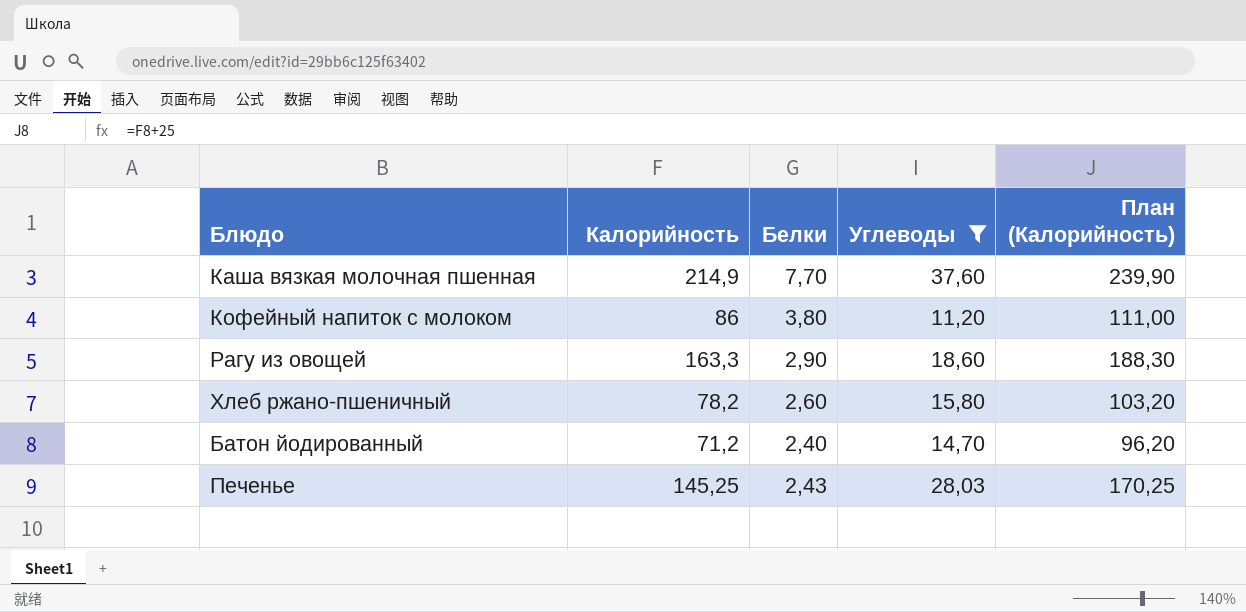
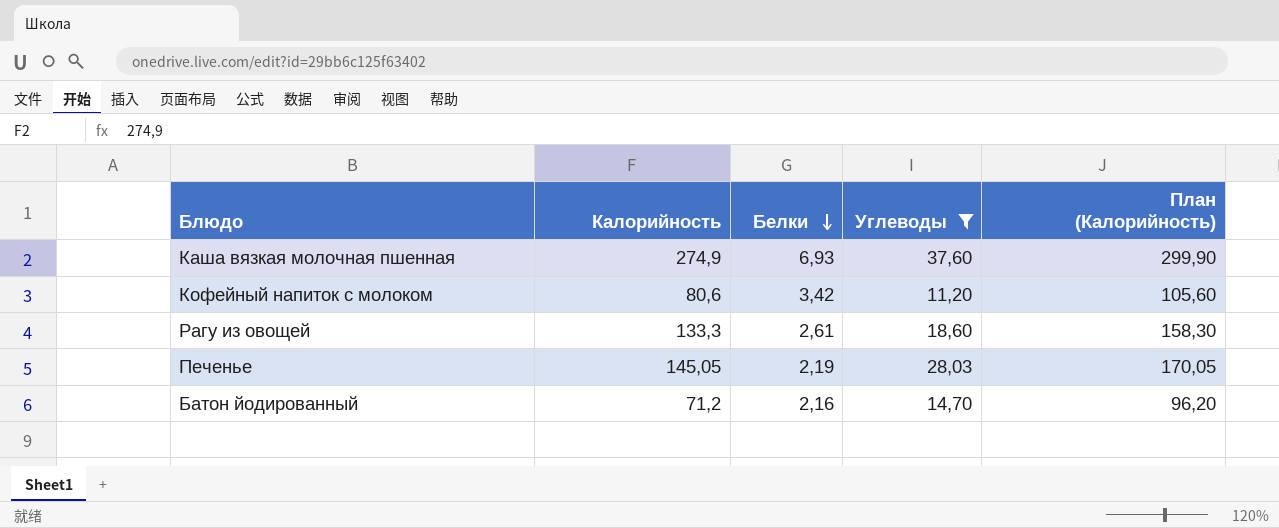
row order: none -> Белки descending
row Хлеб ржано-пшеничный: 78,2 | 2,60 | 15,80 | 103,20 -> none
Каша вязкая молочная пшенная | Калорийность: 214,9 -> 274,9
Каша вязкая молочная пшенная | Белки: 7,70 -> 6,93
Каша вязкая молочная пшенная | План (Калорийность): 239,90 -> 299,90
Кофейный напиток с молоком | Калорийность: 86 -> 80,6
Кофейный напиток с молоком | Белки: 3,80 -> 3,42
Кофейный напиток с молоком | План (Калорийность): 111,00 -> 105,60
Рагу из овощей | Калорийность: 163,3 -> 133,3
Рагу из овощей | Белки: 2,90 -> 2,61
Рагу из овощей | План (Калорийность): 188,30 -> 158,30
Печенье | Калорийность: 145,25 -> 145,05
Печенье | Белки: 2,43 -> 2,19
Печенье | План (Калорийность): 170,25 -> 170,05
Батон йодированный | Белки: 2,40 -> 2,16

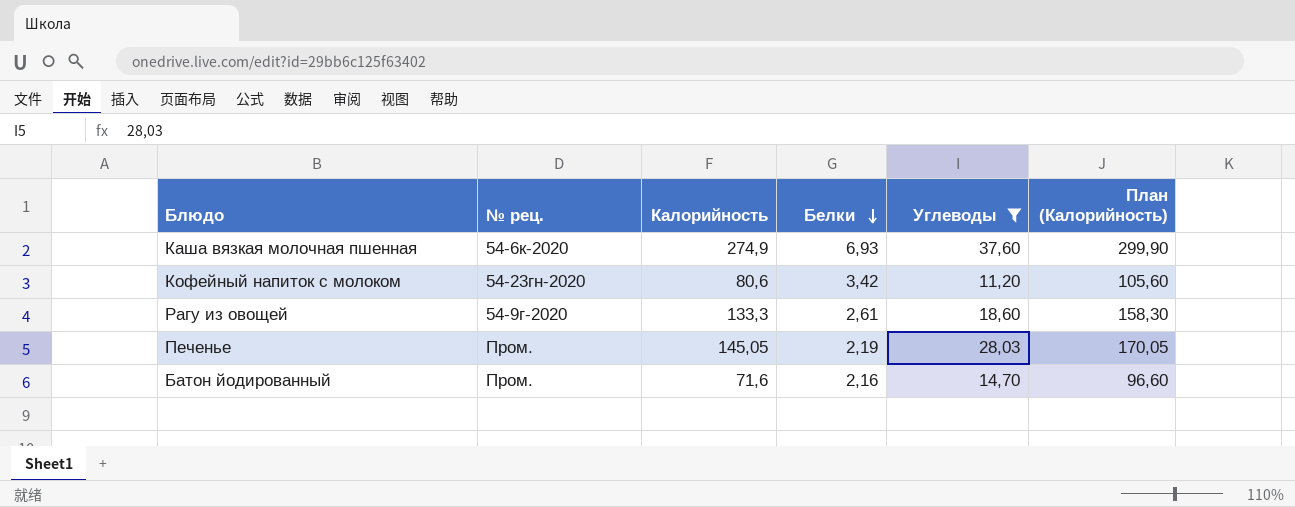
column № рец. | position: none -> 2
Батон йодированный | Калорийность: 71,2 -> 71,6
Батон йодированный | План (Калорийность): 96,20 -> 96,60

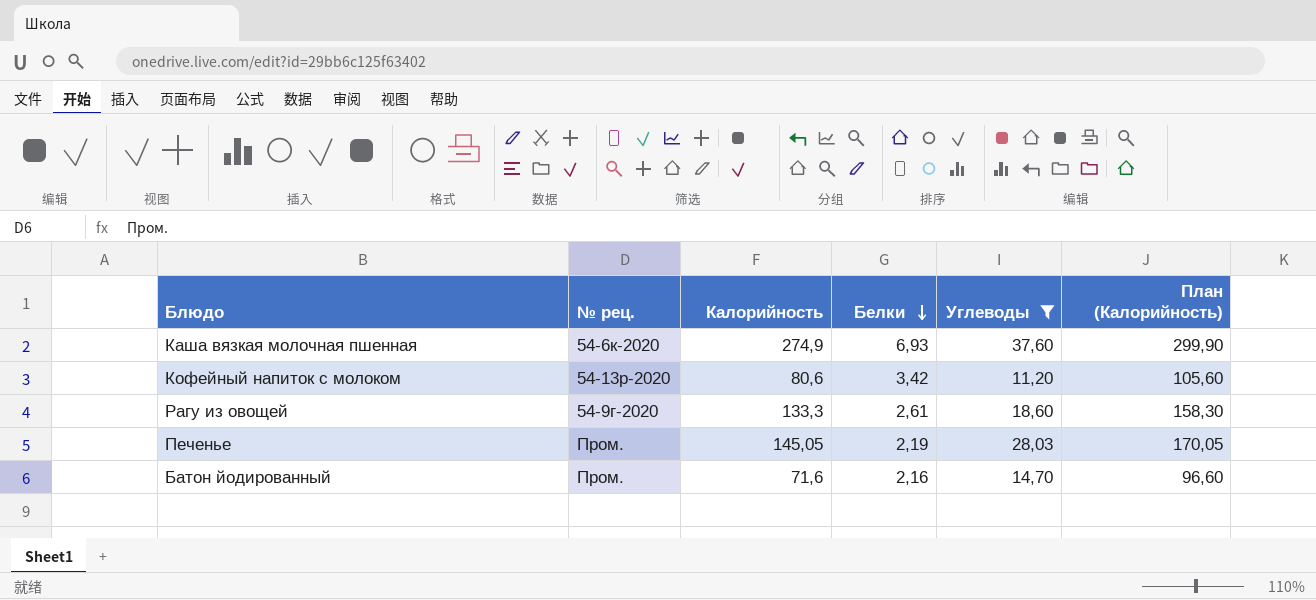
Кофейный напиток с молоком | № рец.: 54-23гн-2020 -> 54-13р-2020

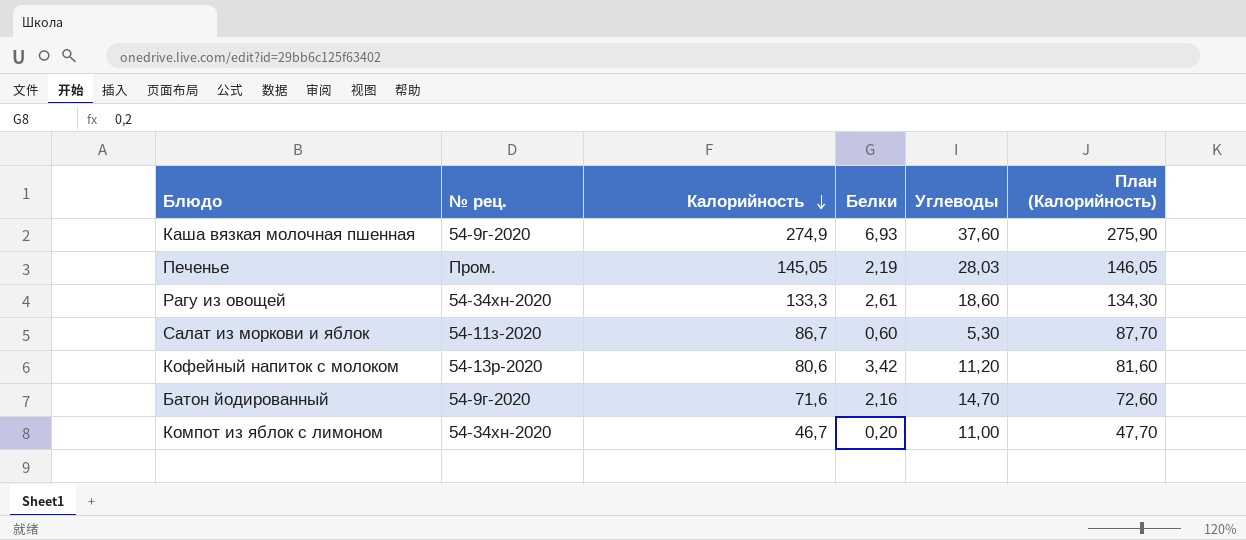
filter: Углеводы >= 11,20 -> none
row order: Белки descending -> Калорийность descending
column План (Калорийность) | formula: [Калорийность] + 25 -> [Калорийность] + 1
Каша вязкая молочная пшенная | № рец.: 54-6к-2020 -> 54-9г-2020
Рагу из овощей | № рец.: 54-9г-2020 -> 54-34хн-2020
Батон йодированный | № рец.: Пром. -> 54-9г-2020

